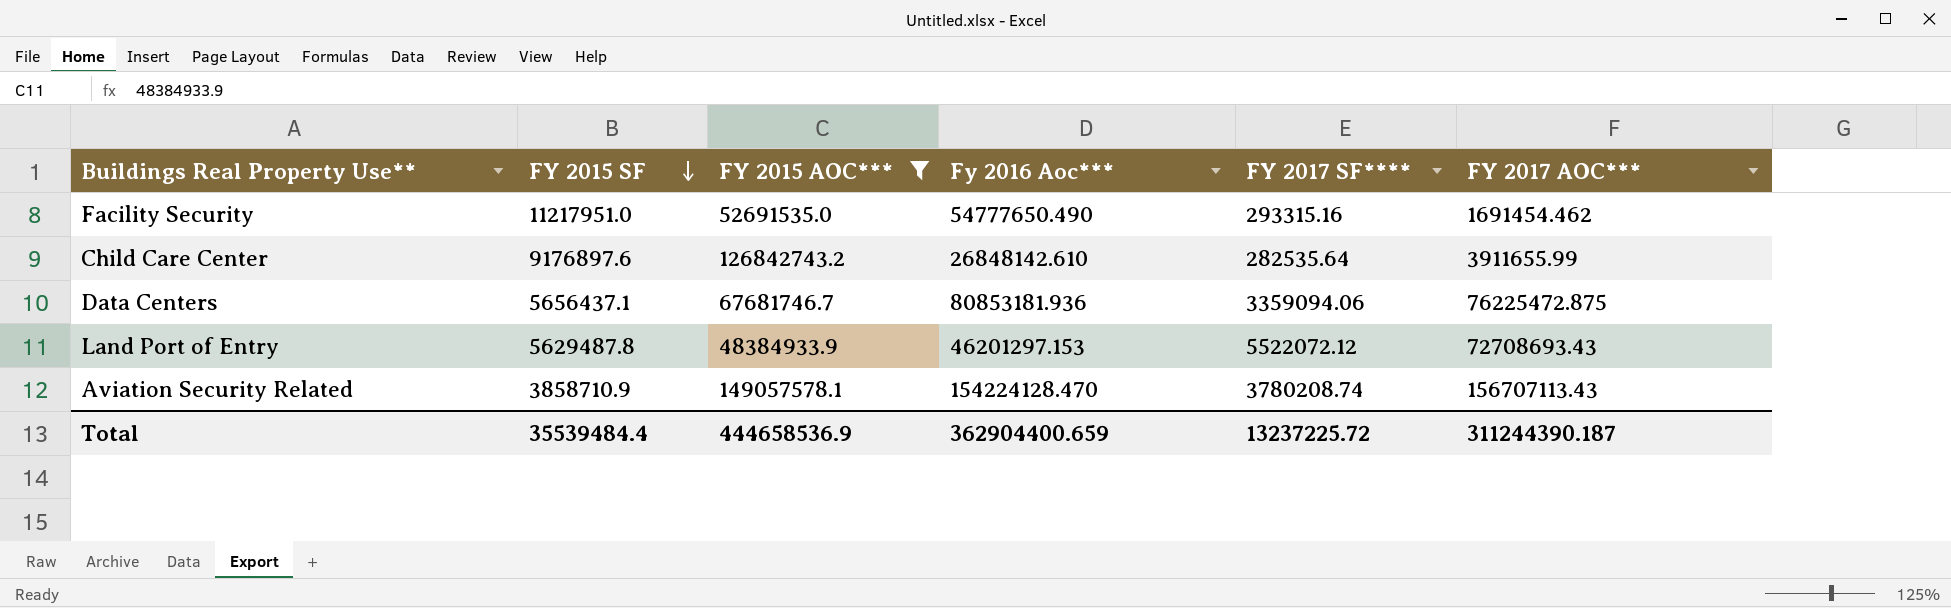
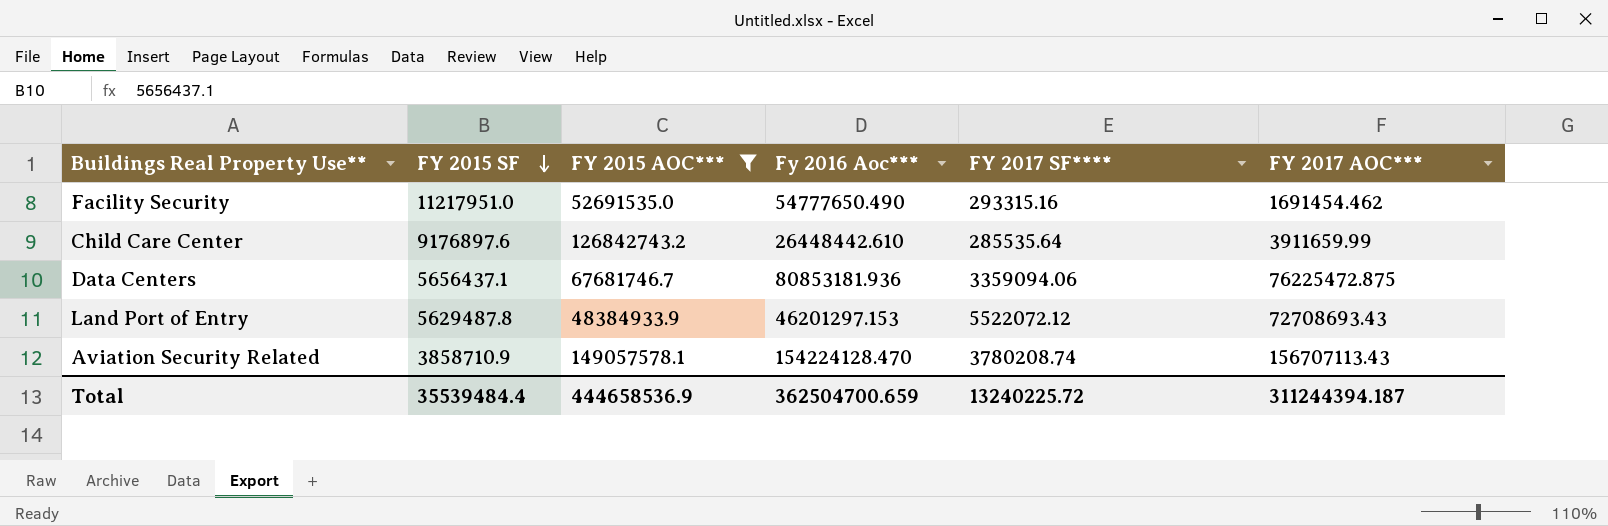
Child Care Center | Fy 2016 Aoc***: 26848142.610 -> 26448442.610
Child Care Center | FY 2017 SF****: 282535.64 -> 285535.64
Child Care Center | FY 2017 AOC***: 3911655.99 -> 3911659.99
Total | Fy 2016 Aoc***: 362904400.659 -> 362504700.659
Total | FY 2017 SF****: 13237225.72 -> 13240225.72
Total | FY 2017 AOC***: 311244390.187 -> 311244394.187

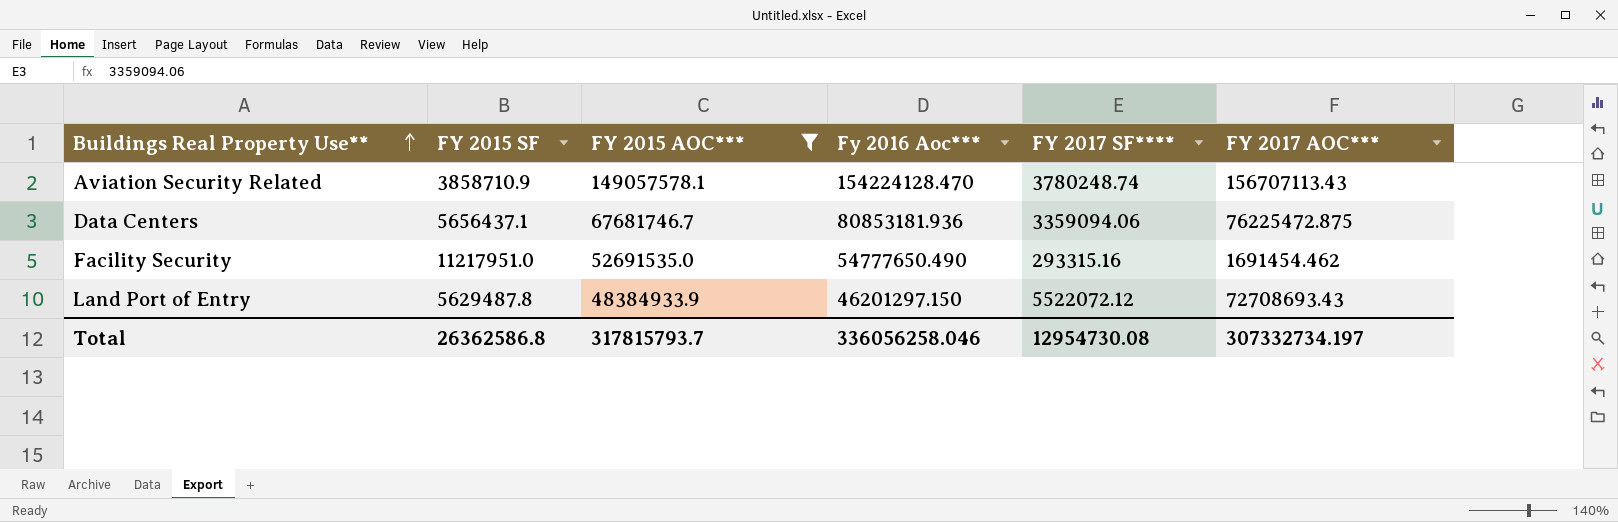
row order: FY 2015 SF descending -> Buildings Real Property Use** ascending
row Child Care Center: 9176897.6 | 126842743.2 | 26448442.610 | 285535.64 | 3911659.99 -> none
Aviation Security Related | FY 2017 SF****: 3780208.74 -> 3780248.74
Land Port of Entry | Fy 2016 Aoc***: 46201297.153 -> 46201297.150
Total | FY 2015 SF: 35539484.4 -> 26362586.8
Total | FY 2015 AOC***: 444658536.9 -> 317815793.7
Total | Fy 2016 Aoc***: 362504700.659 -> 336056258.046
Total | FY 2017 SF****: 13240225.72 -> 12954730.08
Total | FY 2017 AOC***: 311244394.187 -> 307332734.197

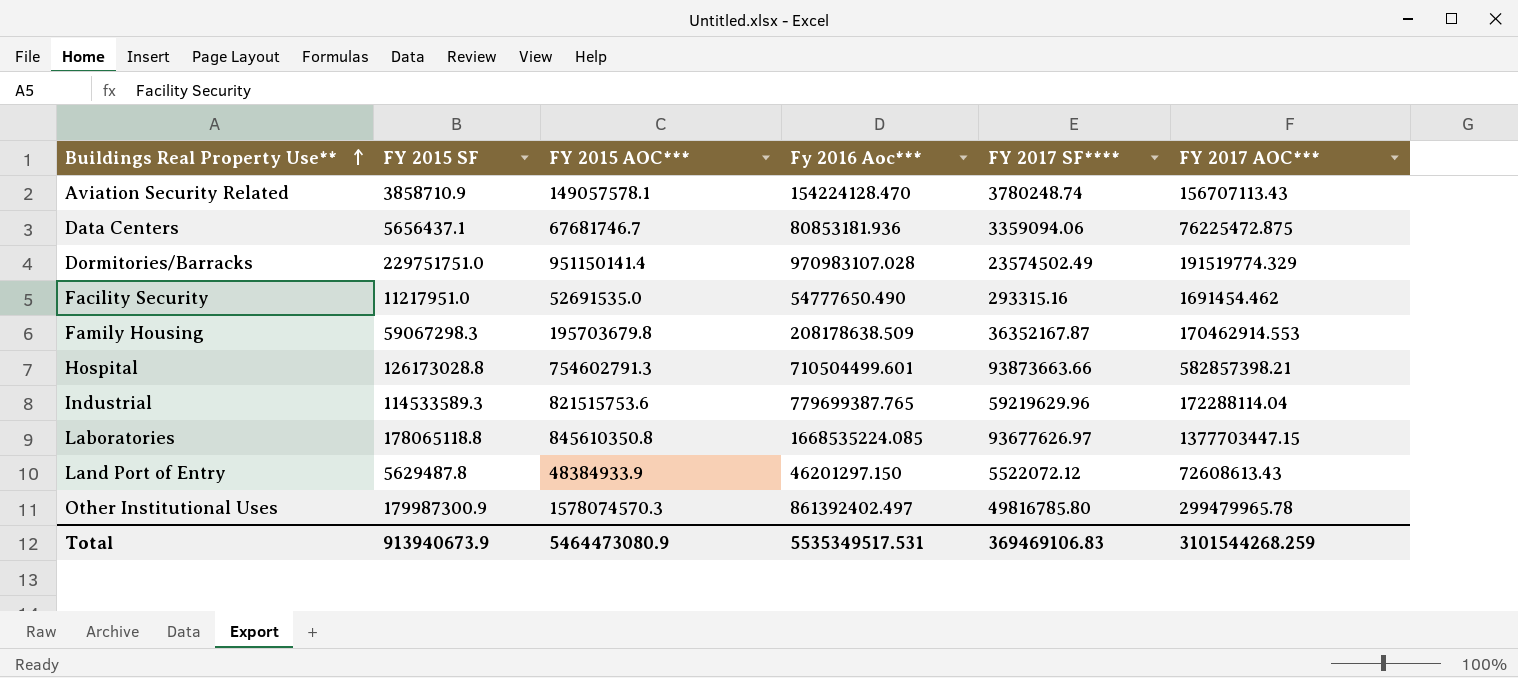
filter: FY 2015 AOC*** <= 149057578.1 -> none
Land Port of Entry | FY 2017 AOC***: 72708693.43 -> 72608613.43
Total | FY 2015 SF: 26362586.8 -> 913940673.9
Total | FY 2015 AOC***: 317815793.7 -> 5464473080.9
Total | Fy 2016 Aoc***: 336056258.046 -> 5535349517.531
Total | FY 2017 SF****: 12954730.08 -> 369469106.83
Total | FY 2017 AOC***: 307332734.197 -> 3101544268.259

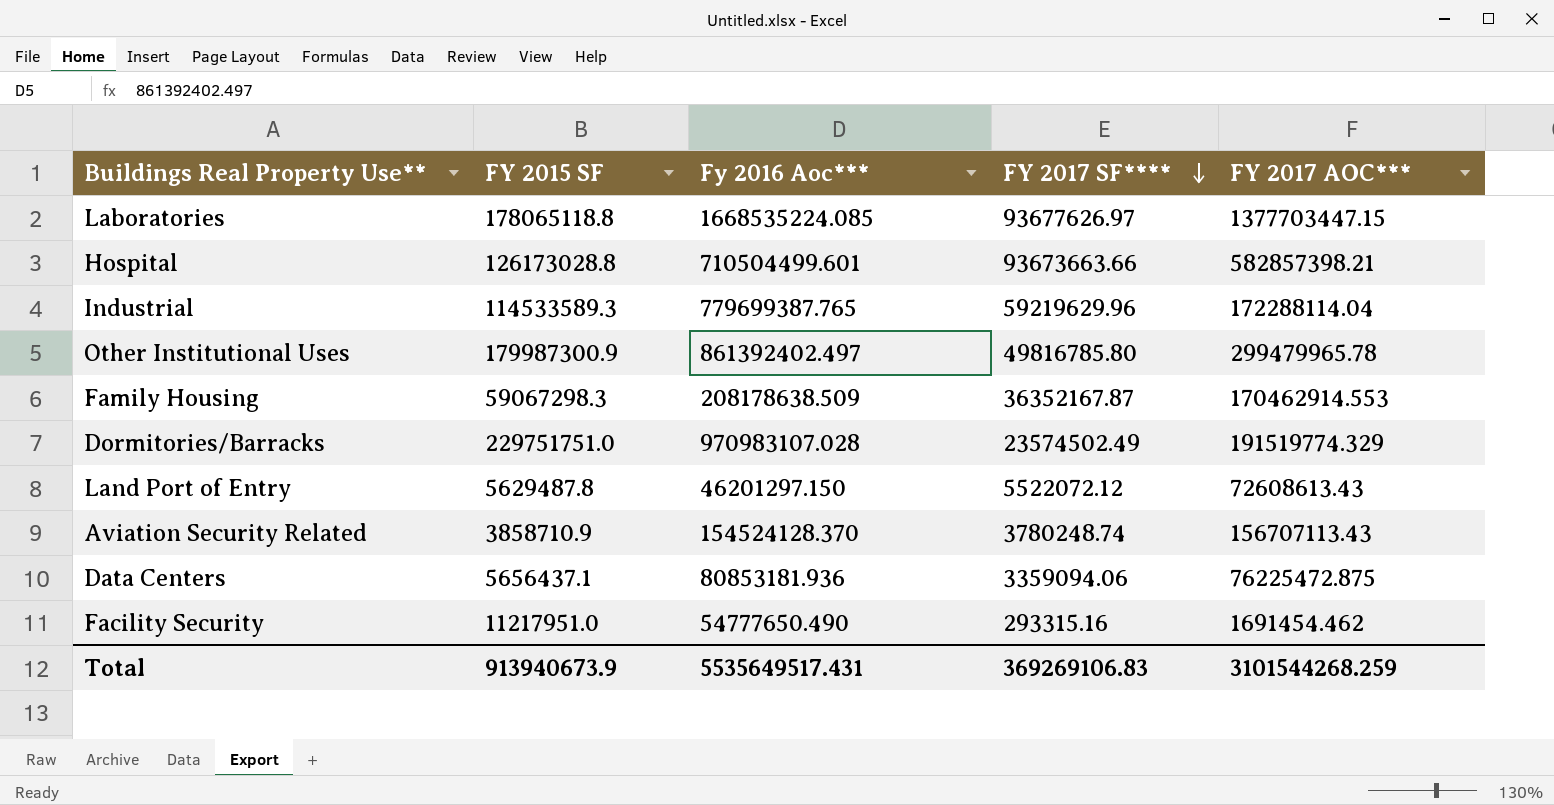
row order: Buildings Real Property Use** ascending -> FY 2017 SF**** descending
column FY 2015 AOC*** | position: 3 -> none
Hospital | FY 2017 SF****: 93873663.66 -> 93673663.66
Aviation Security Related | Fy 2016 Aoc***: 154224128.470 -> 154524128.370
Total | Fy 2016 Aoc***: 5535349517.531 -> 5535649517.431
Total | FY 2017 SF****: 369469106.83 -> 369269106.83

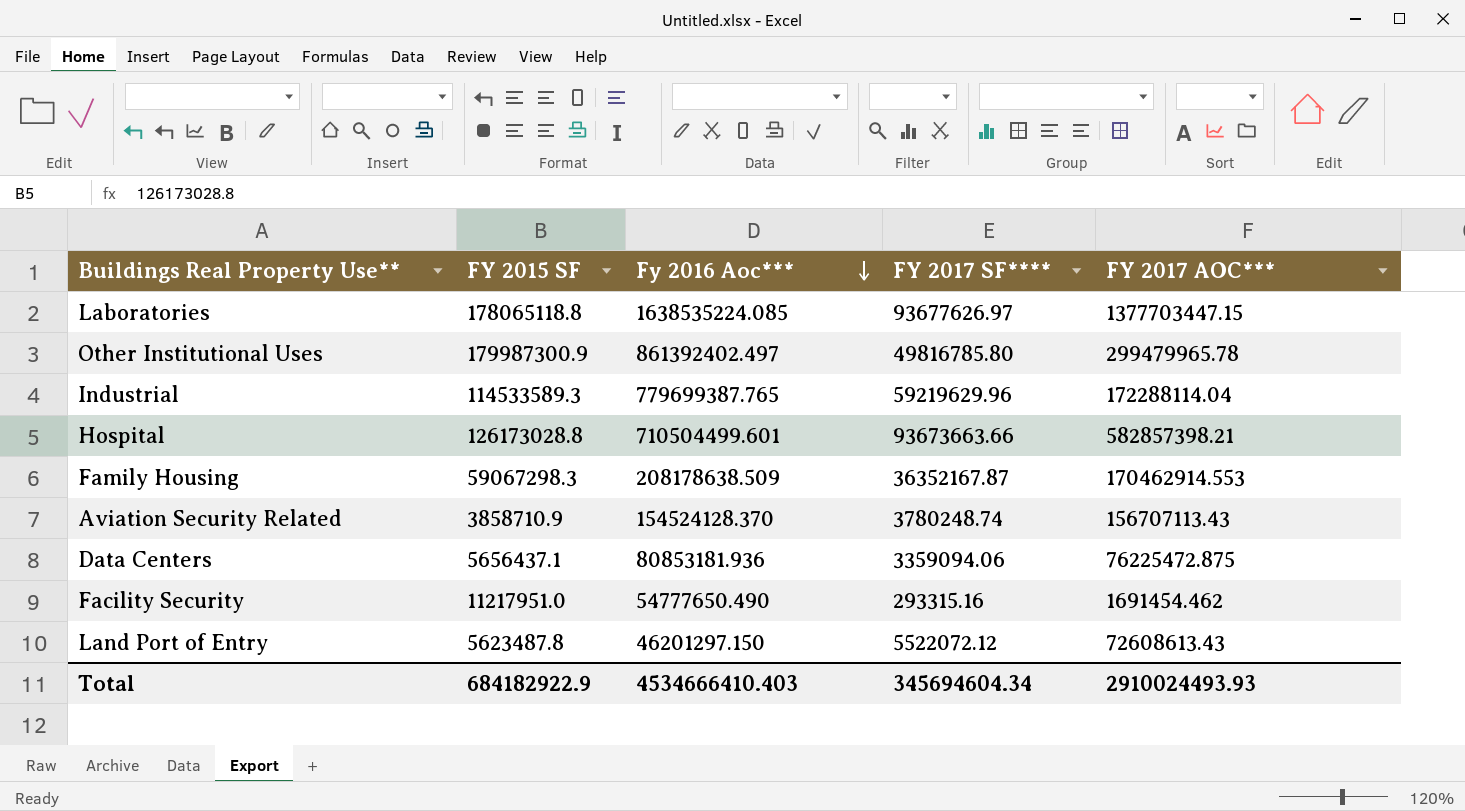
row order: FY 2017 SF**** descending -> Fy 2016 Aoc*** descending
row Dormitories/Barracks: 229751751.0 | 970983107.028 | 23574502.49 | 191519774.329 -> none
Laboratories | Fy 2016 Aoc***: 1668535224.085 -> 1638535224.085
Land Port of Entry | FY 2015 SF: 5629487.8 -> 5623487.8
Total | FY 2015 SF: 913940673.9 -> 684182922.9
Total | Fy 2016 Aoc***: 5535649517.431 -> 4534666410.403
Total | FY 2017 SF****: 369269106.83 -> 345694604.34
Total | FY 2017 AOC***: 3101544268.259 -> 2910024493.93

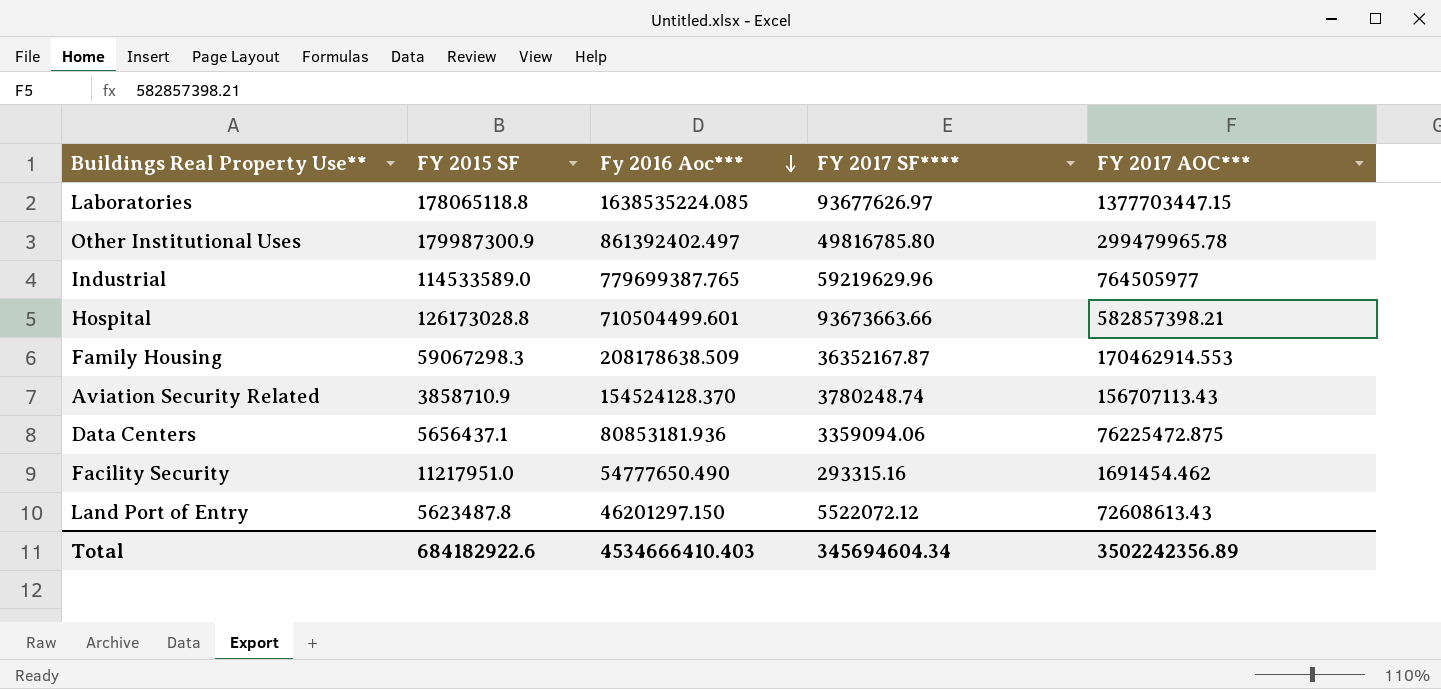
Industrial | FY 2015 SF: 114533589.3 -> 114533589.0
Industrial | FY 2017 AOC***: 172288114.04 -> 764505977
Total | FY 2015 SF: 684182922.9 -> 684182922.6
Total | FY 2017 AOC***: 2910024493.93 -> 3502242356.89

